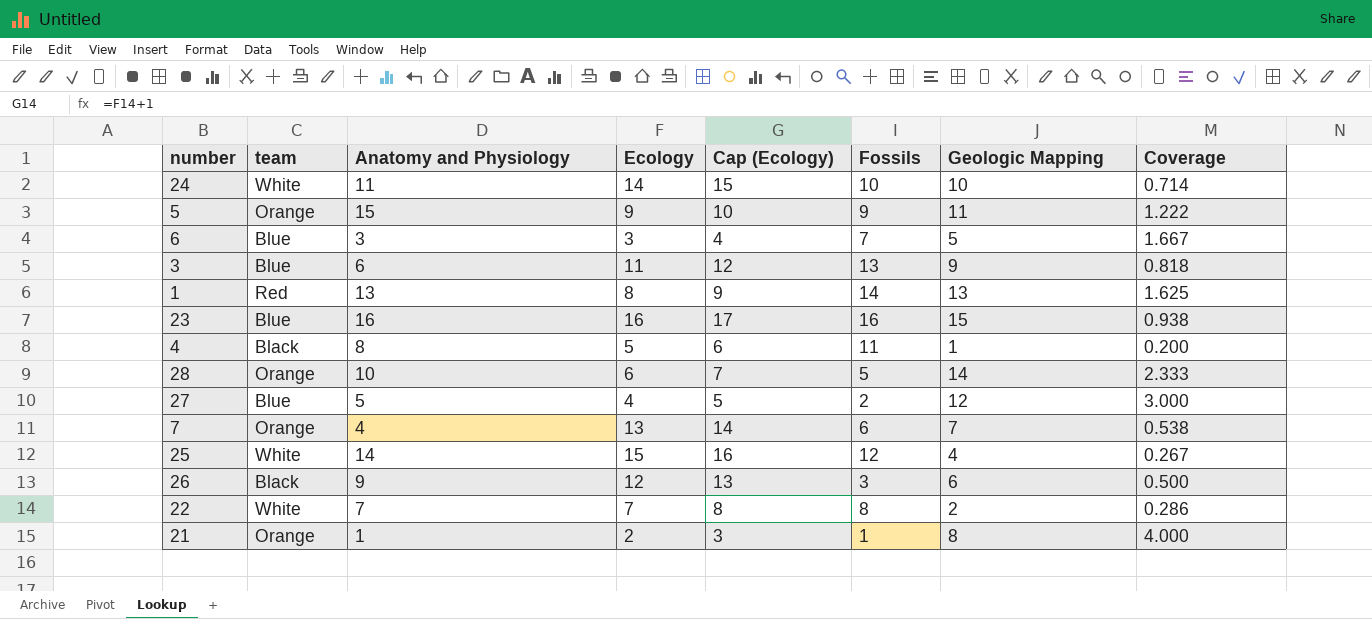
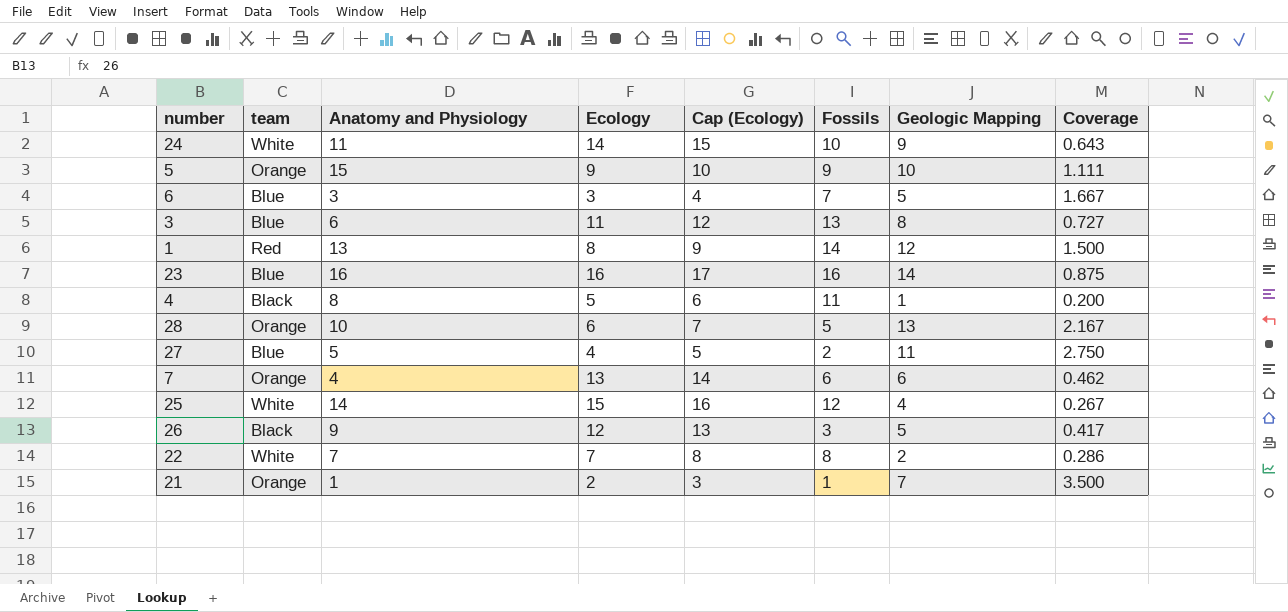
24 | Geologic Mapping: 10 -> 9
24 | Coverage: 0.714 -> 0.643
5 | Geologic Mapping: 11 -> 10
5 | Coverage: 1.222 -> 1.111
3 | Geologic Mapping: 9 -> 8
3 | Coverage: 0.818 -> 0.727
1 | Geologic Mapping: 13 -> 12
1 | Coverage: 1.625 -> 1.500
23 | Geologic Mapping: 15 -> 14
23 | Coverage: 0.938 -> 0.875
28 | Geologic Mapping: 14 -> 13
28 | Coverage: 2.333 -> 2.167
27 | Geologic Mapping: 12 -> 11
27 | Coverage: 3.000 -> 2.750
7 | Geologic Mapping: 7 -> 6
7 | Coverage: 0.538 -> 0.462
26 | Geologic Mapping: 6 -> 5
26 | Coverage: 0.500 -> 0.417
21 | Geologic Mapping: 8 -> 7
21 | Coverage: 4.000 -> 3.500

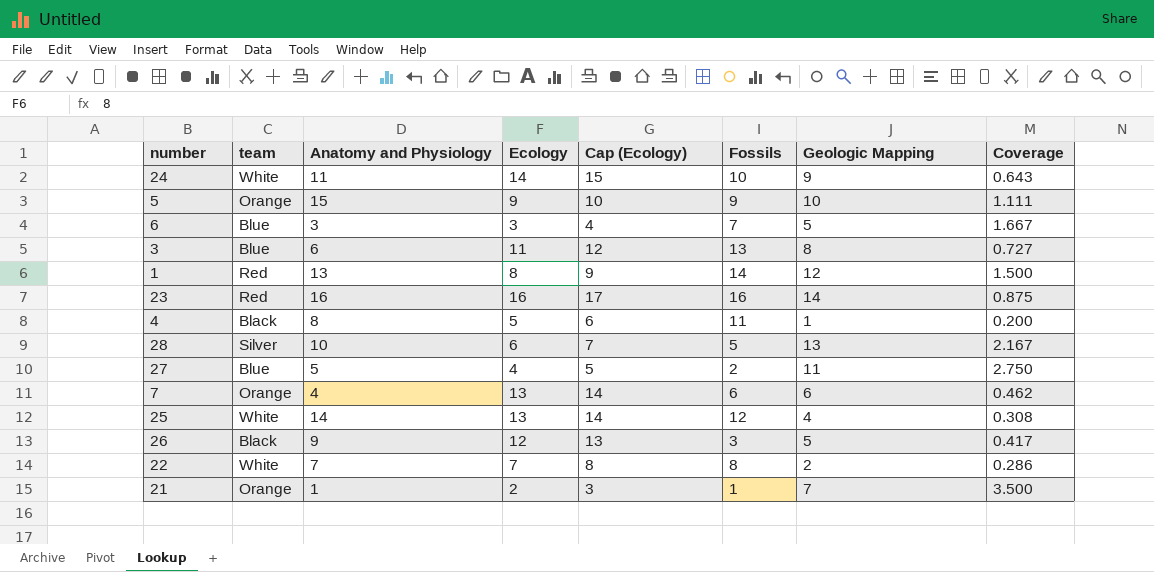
23 | team: Blue -> Red
28 | team: Orange -> Silver
25 | Ecology: 15 -> 13
25 | Cap (Ecology): 16 -> 14
25 | Coverage: 0.267 -> 0.308

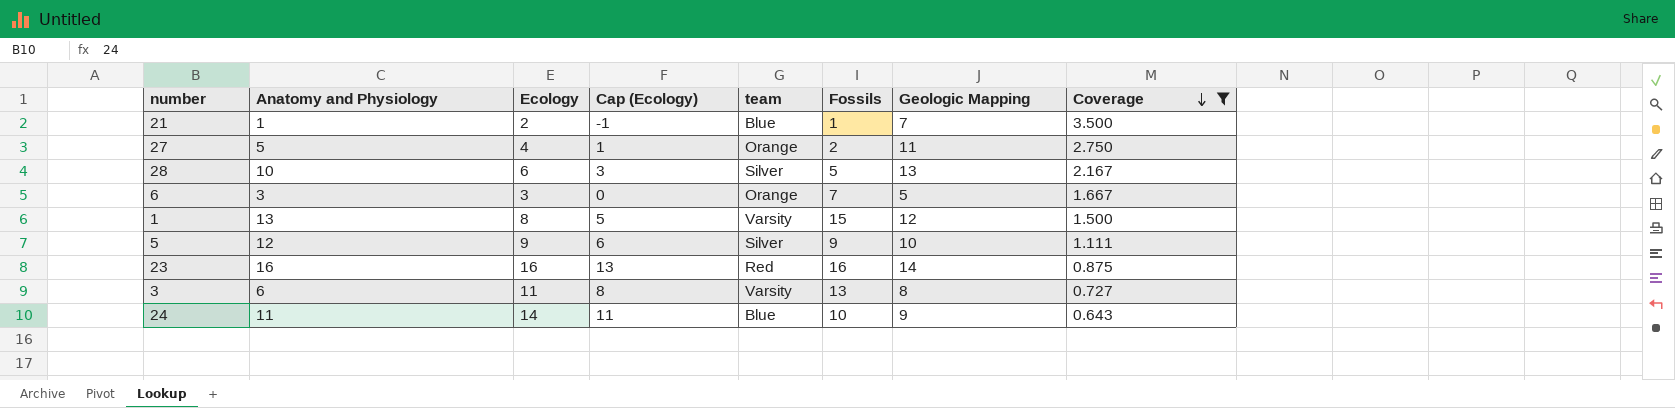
filter: none -> Coverage >= 0.643
row order: none -> Coverage descending
column Cap (Ecology) | formula: [Ecology] + 1 -> [Ecology] - 3
column team | position: 2 -> 5
21 | team: Orange -> Blue
27 | team: Blue -> Orange
6 | team: Blue -> Orange
1 | team: Red -> Varsity
1 | Fossils: 14 -> 15
5 | Anatomy and Physiology: 15 -> 12
5 | team: Orange -> Silver
3 | team: Blue -> Varsity
24 | team: White -> Blue

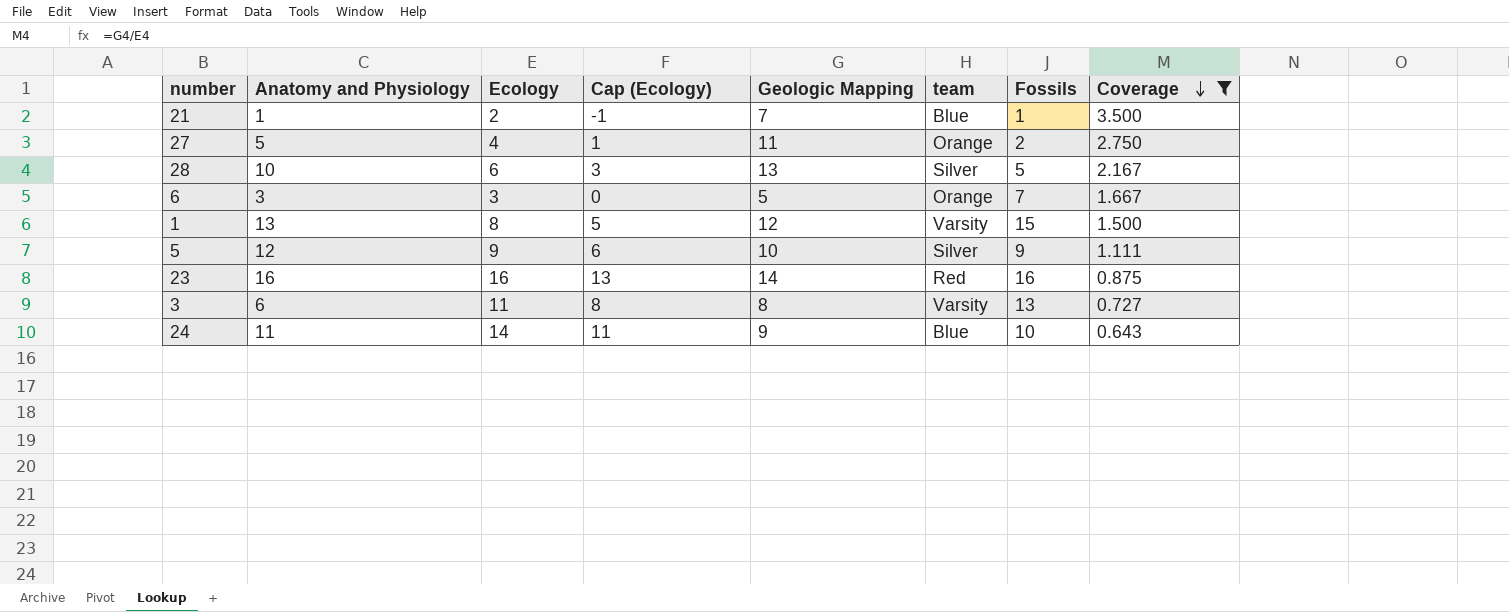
column Geologic Mapping | position: 7 -> 5

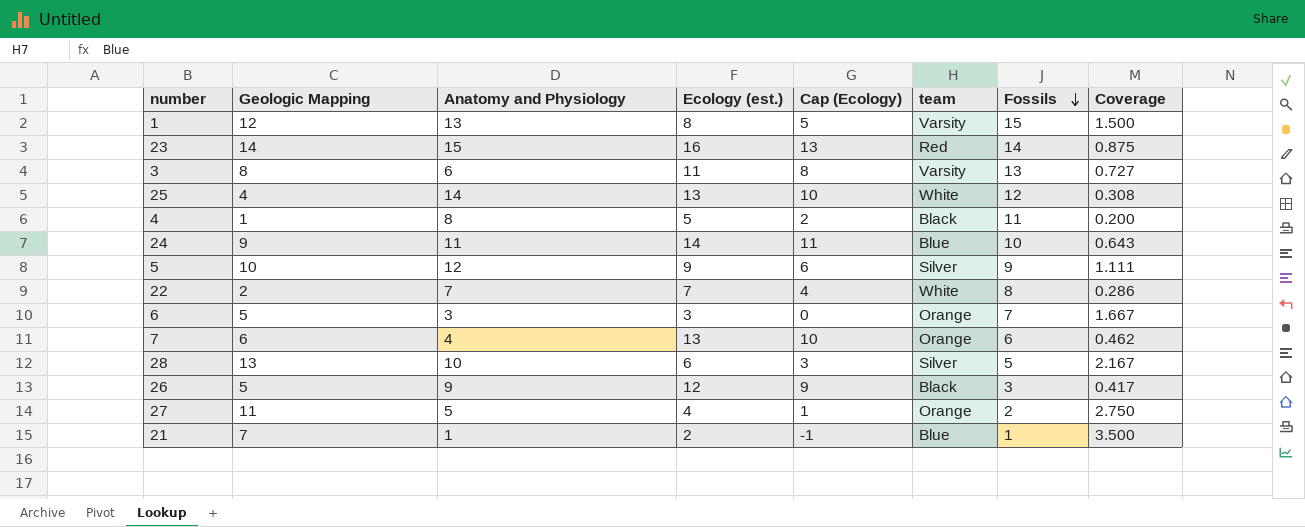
filter: Coverage >= 0.643 -> none
row order: Coverage descending -> Fossils descending
column Geologic Mapping | position: 5 -> 2
column name: Ecology -> Ecology (est.)
23 | Anatomy and Physiology: 16 -> 15
23 | Fossils: 16 -> 14

